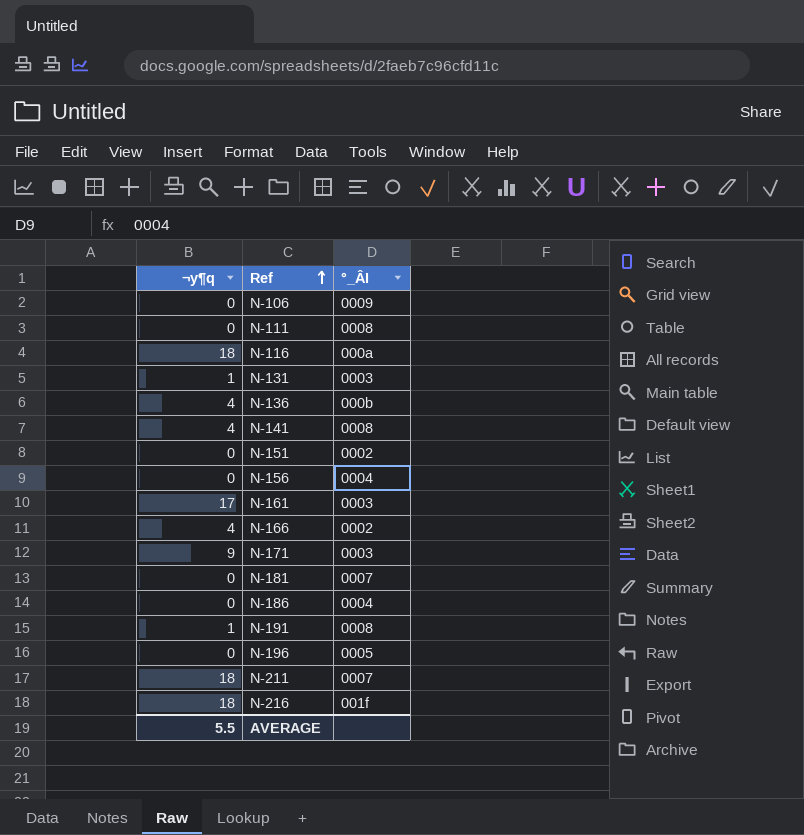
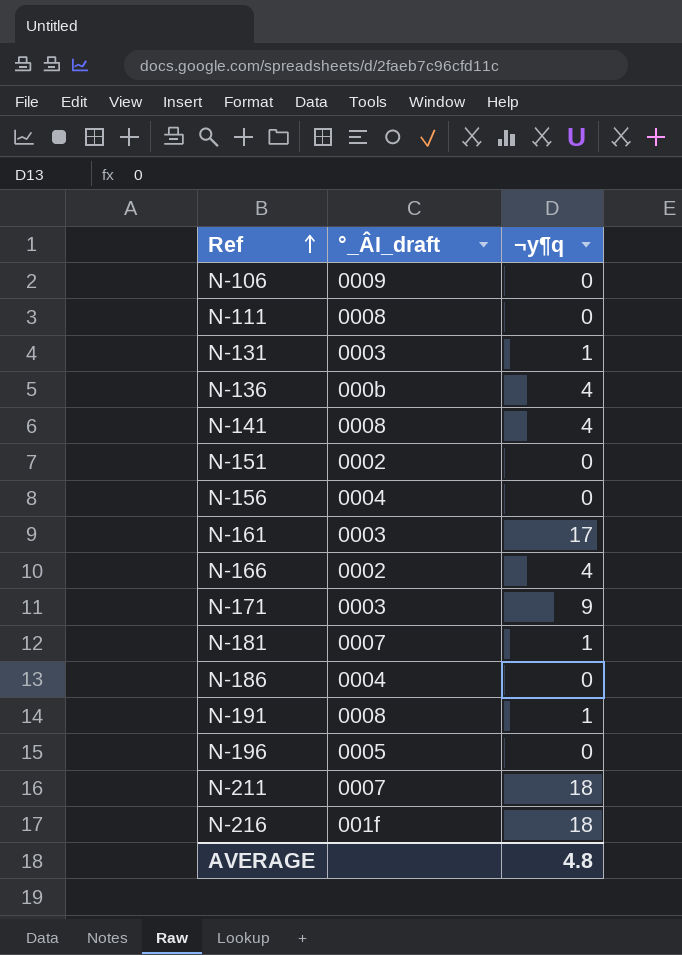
column name: °_ÂI -> °_ÂI_draft
column ¬y¶q | position: 1 -> 3
row N-116: 18 | 000a -> none
N-181 | ¬y¶q: 0 -> 1
AVERAGE | ¬y¶q: 5.5 -> 4.8

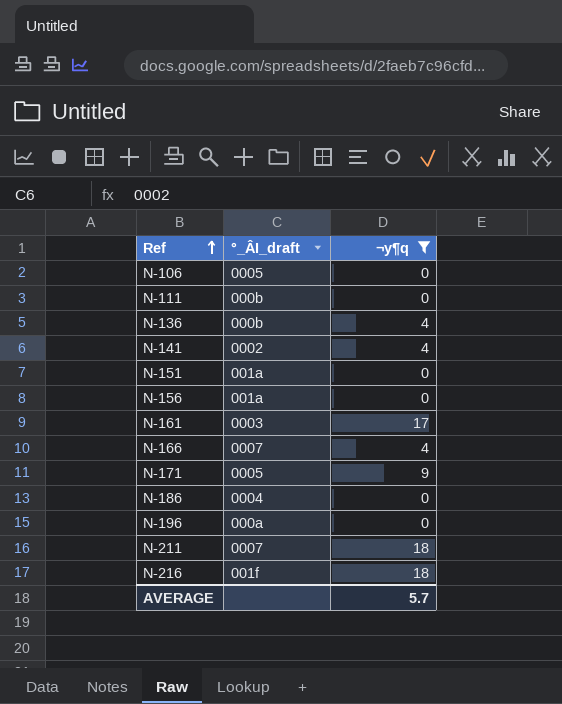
filter: none -> ¬y¶q != 1
N-106 | °_ÂI_draft: 0009 -> 0005
N-111 | °_ÂI_draft: 0008 -> 000b
N-141 | °_ÂI_draft: 0008 -> 0002
N-151 | °_ÂI_draft: 0002 -> 001a
N-156 | °_ÂI_draft: 0004 -> 001a
N-166 | °_ÂI_draft: 0002 -> 0007
N-171 | °_ÂI_draft: 0003 -> 0005
N-196 | °_ÂI_draft: 0005 -> 000a
AVERAGE | ¬y¶q: 4.8 -> 5.7

